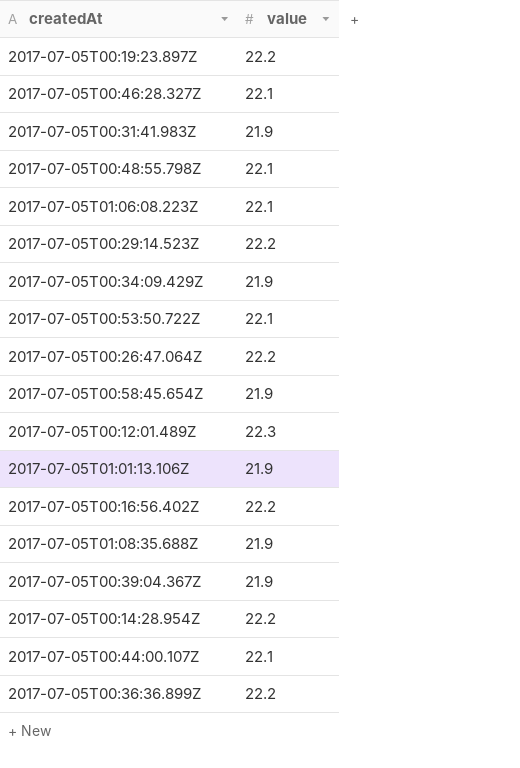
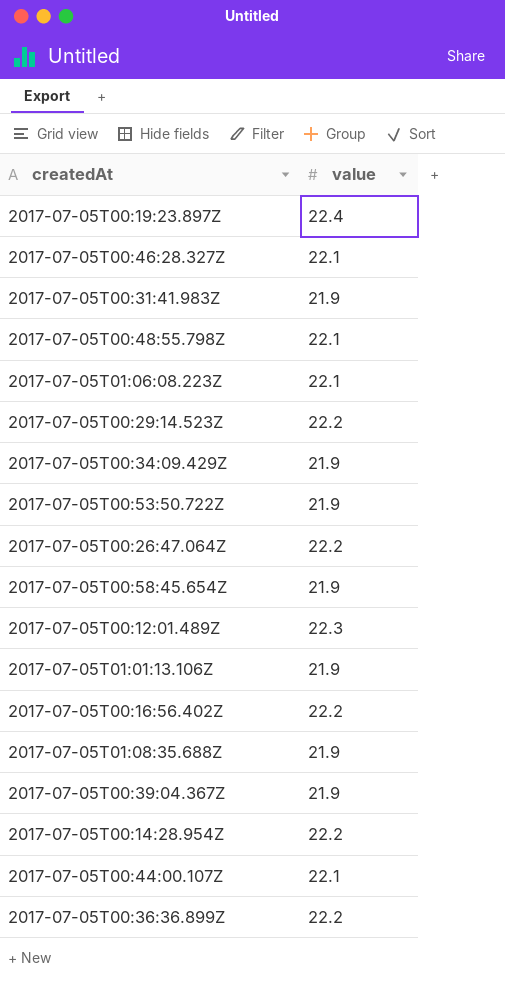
2017-07-05T00:19:23.897Z | value: 22.2 -> 22.4
2017-07-05T00:53:50.722Z | value: 22.1 -> 21.9

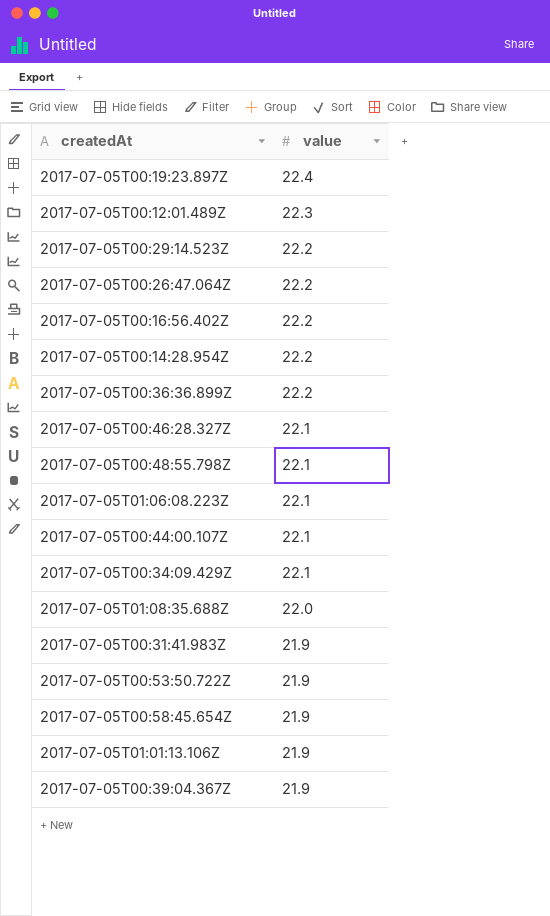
row order: none -> value descending
2017-07-05T00:34:09.429Z | value: 21.9 -> 22.1
2017-07-05T01:08:35.688Z | value: 21.9 -> 22.0

